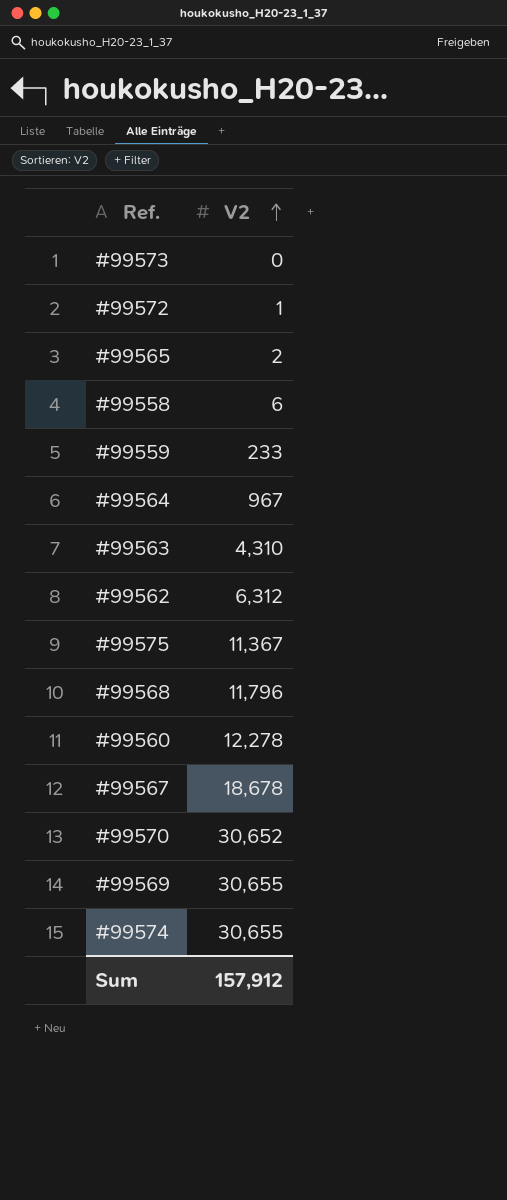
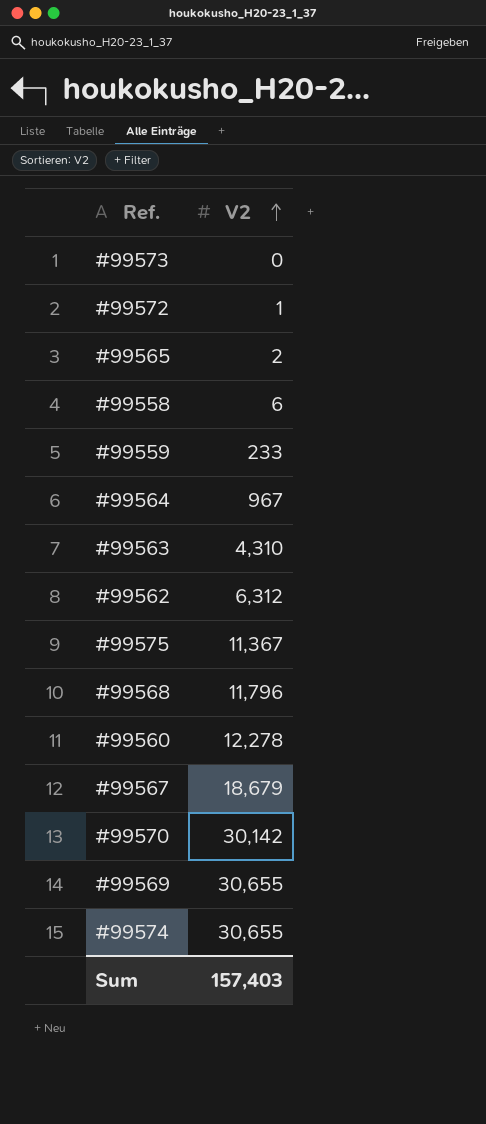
#99567 | V2: 18,678 -> 18,679
#99570 | V2: 30,652 -> 30,142
Sum | V2: 157,912 -> 157,403

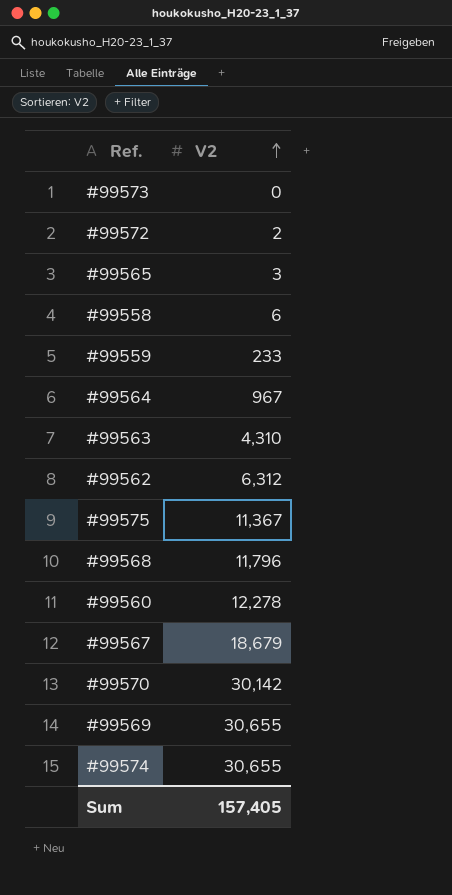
#99572 | V2: 1 -> 2
#99565 | V2: 2 -> 3
Sum | V2: 157,403 -> 157,405

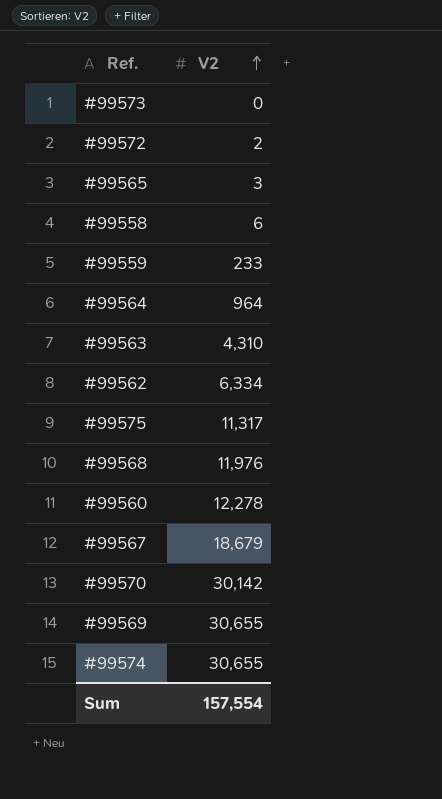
#99564 | V2: 967 -> 964
#99562 | V2: 6,312 -> 6,334
#99575 | V2: 11,367 -> 11,317
#99568 | V2: 11,796 -> 11,976
Sum | V2: 157,405 -> 157,554

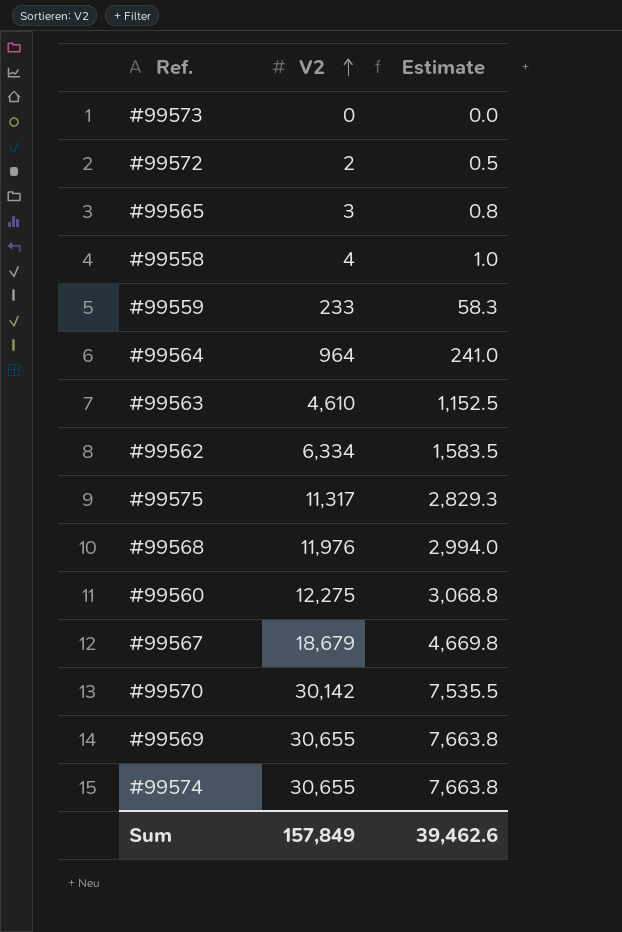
column Estimate | formula: none -> [V2] * 0.25
#99558 | V2: 6 -> 4
#99563 | V2: 4,310 -> 4,610
#99560 | V2: 12,278 -> 12,275
Sum | V2: 157,554 -> 157,849

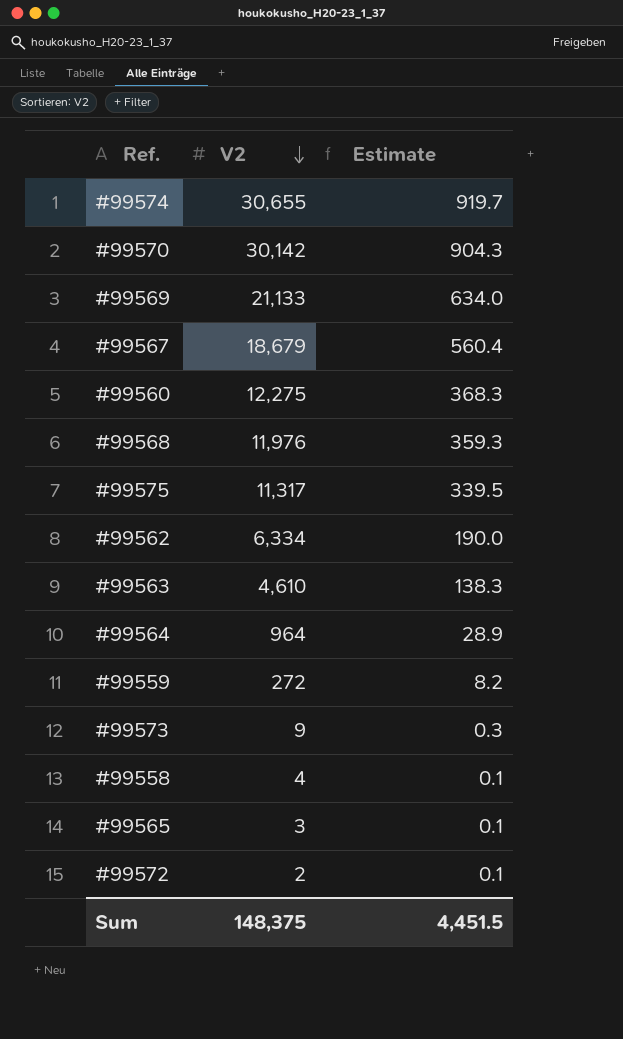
row order: V2 ascending -> V2 descending
column Estimate | formula: [V2] * 0.25 -> [V2] * 0.03
#99569 | V2: 30,655 -> 21,133
#99559 | V2: 233 -> 272
#99573 | V2: 0 -> 9
Sum | V2: 157,849 -> 148,375
Sum | Estimate: 39,462.6 -> 4,451.5

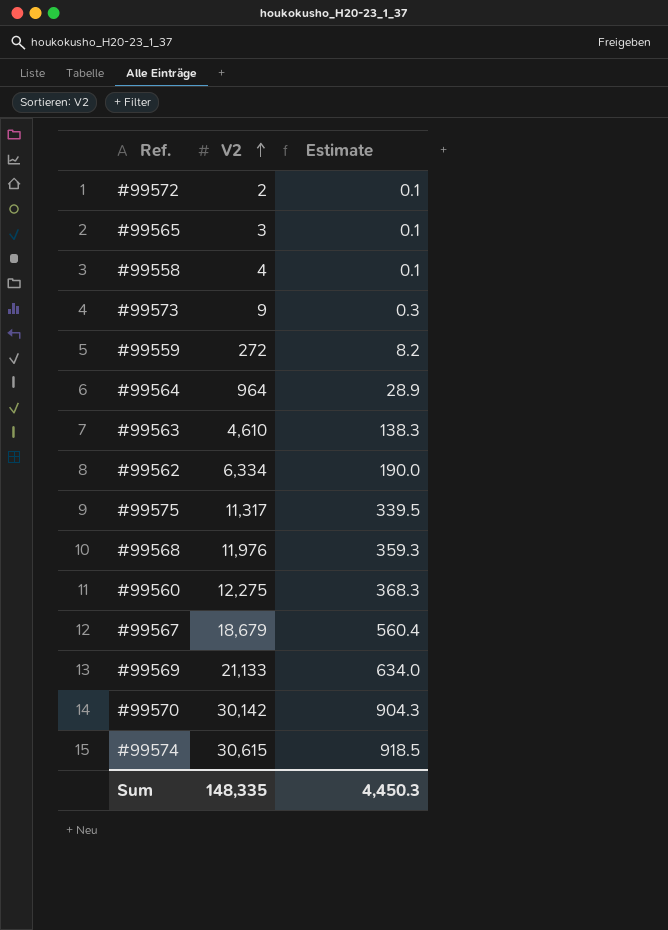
row order: V2 descending -> V2 ascending
#99574 | V2: 30,655 -> 30,615
#99574 | Estimate: 919.7 -> 918.5
Sum | V2: 148,375 -> 148,335
Sum | Estimate: 4,451.5 -> 4,450.3

